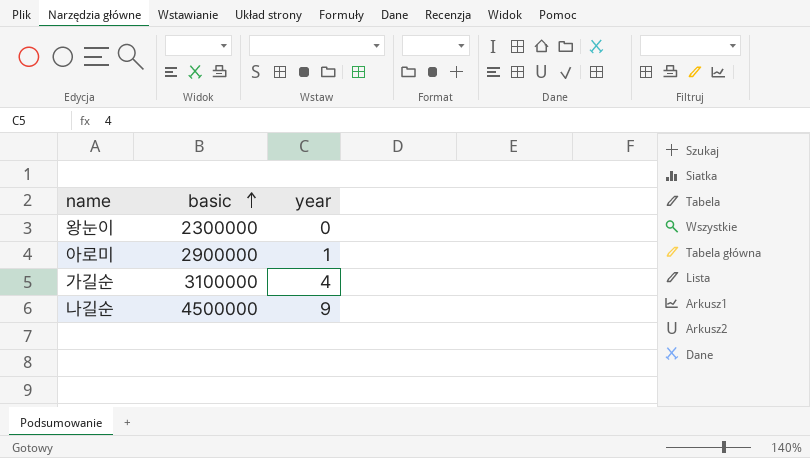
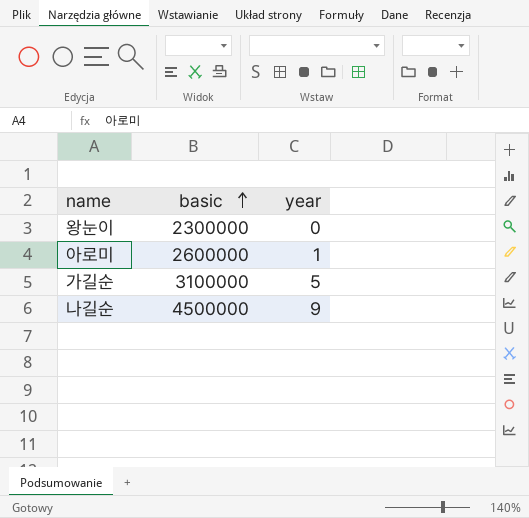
아로미 | basic: 2900000 -> 2600000
가길순 | year: 4 -> 5

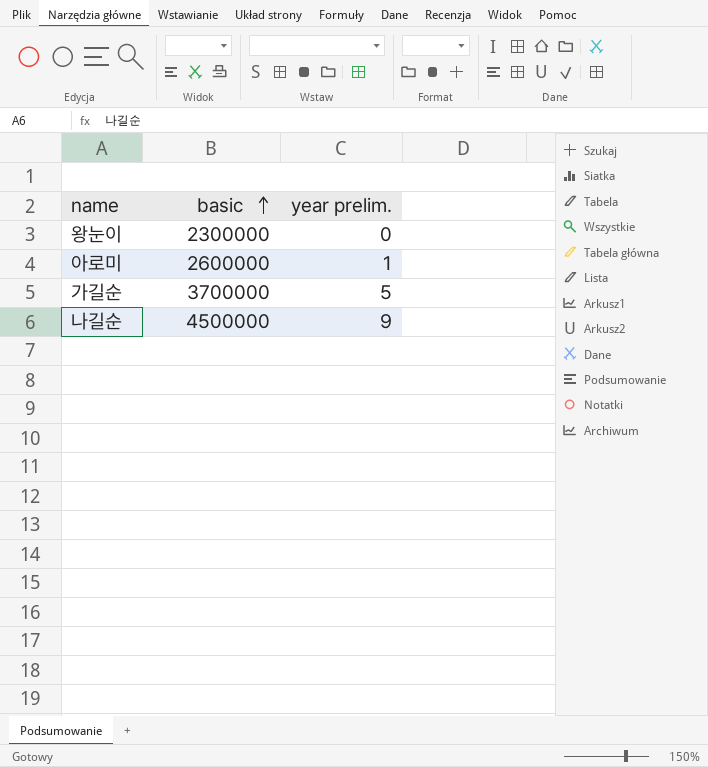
column name: year -> year prelim.
가길순 | basic: 3100000 -> 3700000

